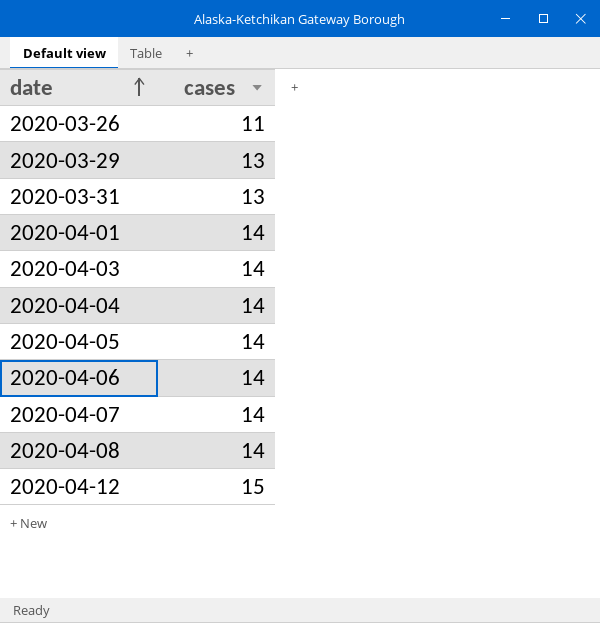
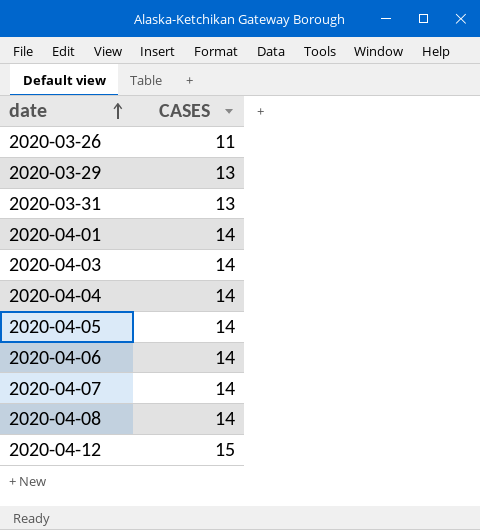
column name: cases -> CASES

